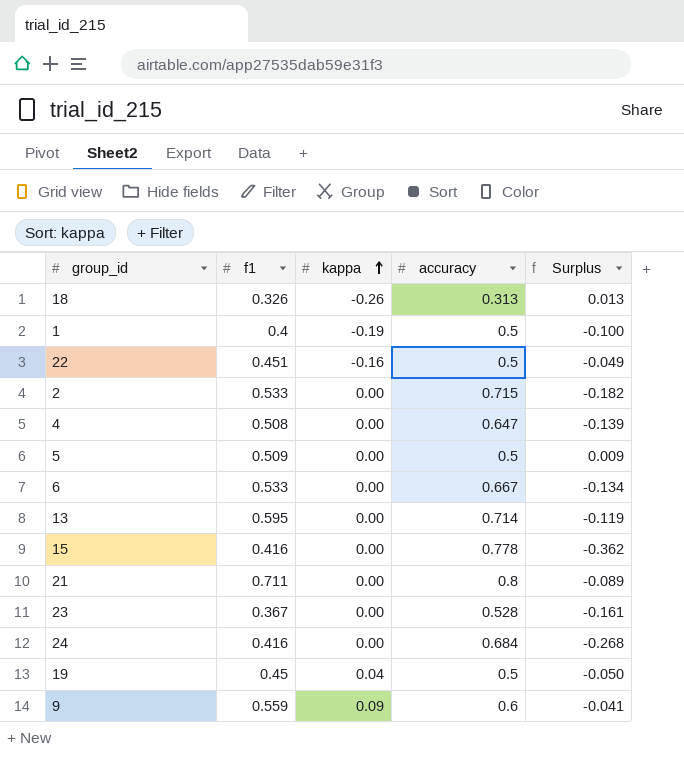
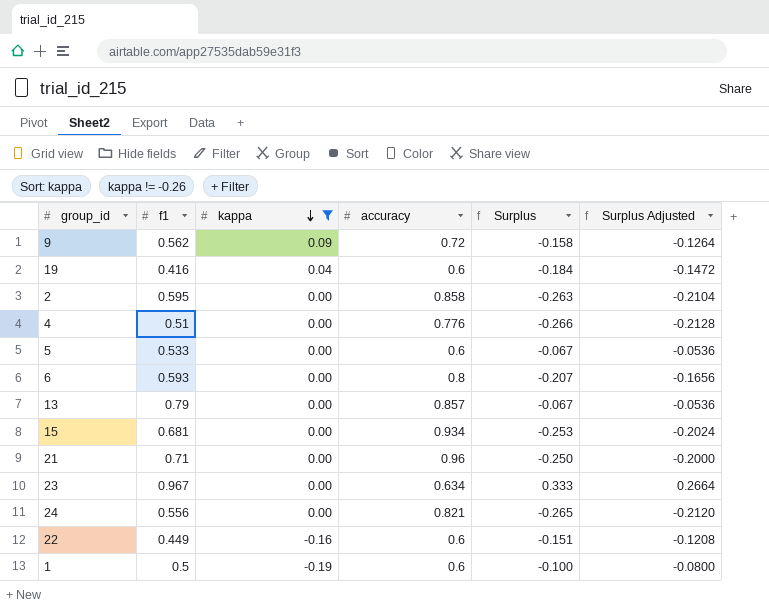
filter: none -> kappa != -0.26
row order: kappa ascending -> kappa descending
column Surplus Adjusted | formula: none -> [Surplus] * 0.8
9 | f1: 0.559 -> 0.562
9 | accuracy: 0.6 -> 0.72
9 | Surplus: -0.041 -> -0.158
19 | f1: 0.45 -> 0.416
19 | accuracy: 0.5 -> 0.6
19 | Surplus: -0.050 -> -0.184
2 | f1: 0.533 -> 0.595
2 | accuracy: 0.715 -> 0.858
2 | Surplus: -0.182 -> -0.263
4 | f1: 0.508 -> 0.51
4 | accuracy: 0.647 -> 0.776
4 | Surplus: -0.139 -> -0.266
5 | f1: 0.509 -> 0.533
5 | accuracy: 0.5 -> 0.6
5 | Surplus: 0.009 -> -0.067
6 | f1: 0.533 -> 0.593
6 | accuracy: 0.667 -> 0.8
6 | Surplus: -0.134 -> -0.207
13 | f1: 0.595 -> 0.79
13 | accuracy: 0.714 -> 0.857
13 | Surplus: -0.119 -> -0.067
15 | f1: 0.416 -> 0.681
15 | accuracy: 0.778 -> 0.934
15 | Surplus: -0.362 -> -0.253
21 | f1: 0.711 -> 0.71
21 | accuracy: 0.8 -> 0.96
21 | Surplus: -0.089 -> -0.250
23 | f1: 0.367 -> 0.967
23 | accuracy: 0.528 -> 0.634
23 | Surplus: -0.161 -> 0.333
24 | f1: 0.416 -> 0.556
24 | accuracy: 0.684 -> 0.821
24 | Surplus: -0.268 -> -0.265
22 | f1: 0.451 -> 0.449
22 | accuracy: 0.5 -> 0.6
22 | Surplus: -0.049 -> -0.151
1 | f1: 0.4 -> 0.5
1 | accuracy: 0.5 -> 0.6

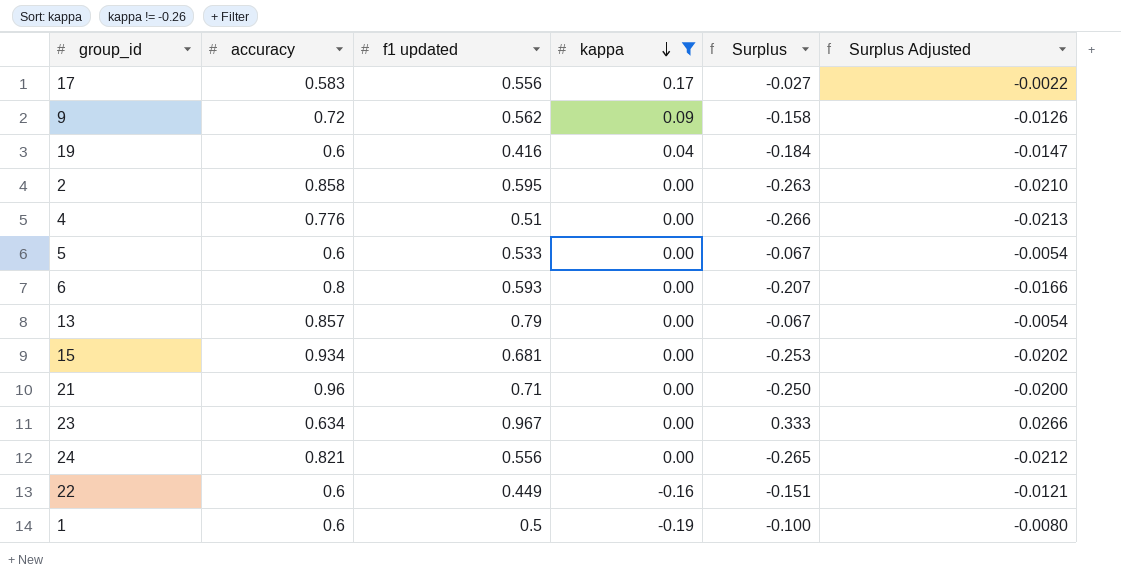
column accuracy | position: 4 -> 2
column name: f1 -> f1 updated
column Surplus Adjusted | formula: [Surplus] * 0.8 -> [Surplus] * 0.08
row 17: none -> 0.583 | 0.556 | 0.17 | -0.027 | -0.0022

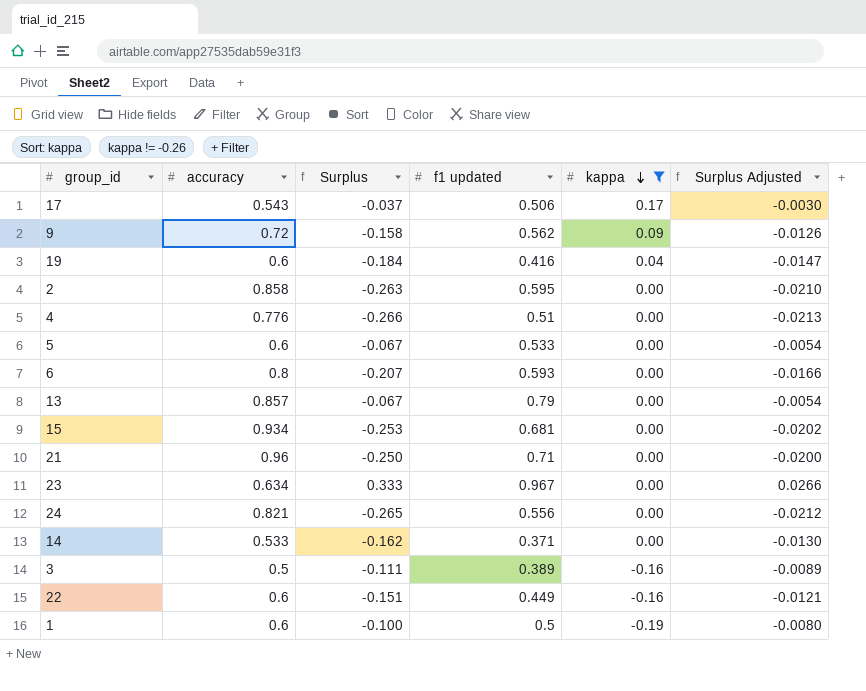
column Surplus | position: 5 -> 3
17 | accuracy: 0.583 -> 0.543
17 | Surplus: -0.027 -> -0.037
17 | f1 updated: 0.556 -> 0.506
17 | Surplus Adjusted: -0.0022 -> -0.0030
row 14: none -> 0.533 | -0.162 | 0.371 | 0.00 | -0.0130
row 3: none -> 0.5 | -0.111 | 0.389 | -0.16 | -0.0089

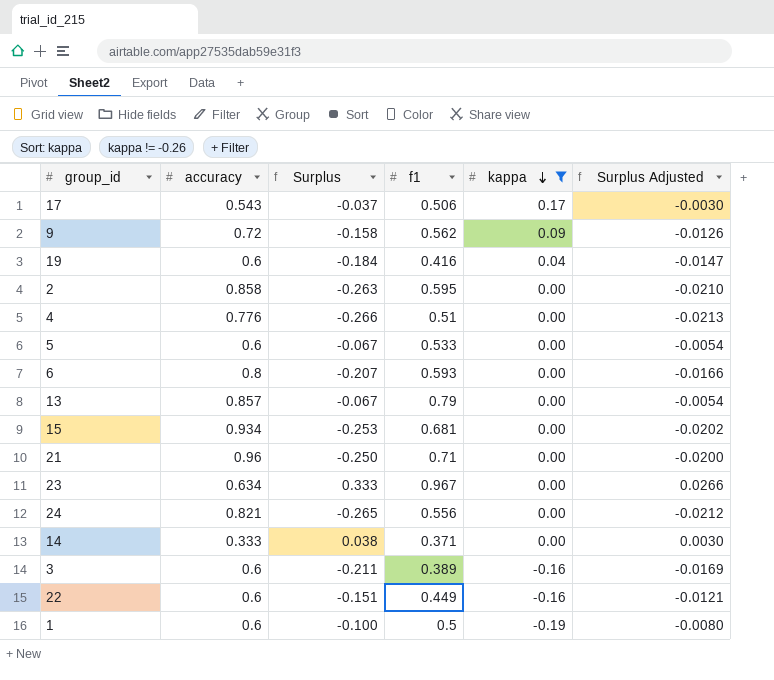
column name: f1 updated -> f1
14 | accuracy: 0.533 -> 0.333
14 | Surplus: -0.162 -> 0.038
14 | Surplus Adjusted: -0.0130 -> 0.0030
3 | accuracy: 0.5 -> 0.6
3 | Surplus: -0.111 -> -0.211
3 | Surplus Adjusted: -0.0089 -> -0.0169

